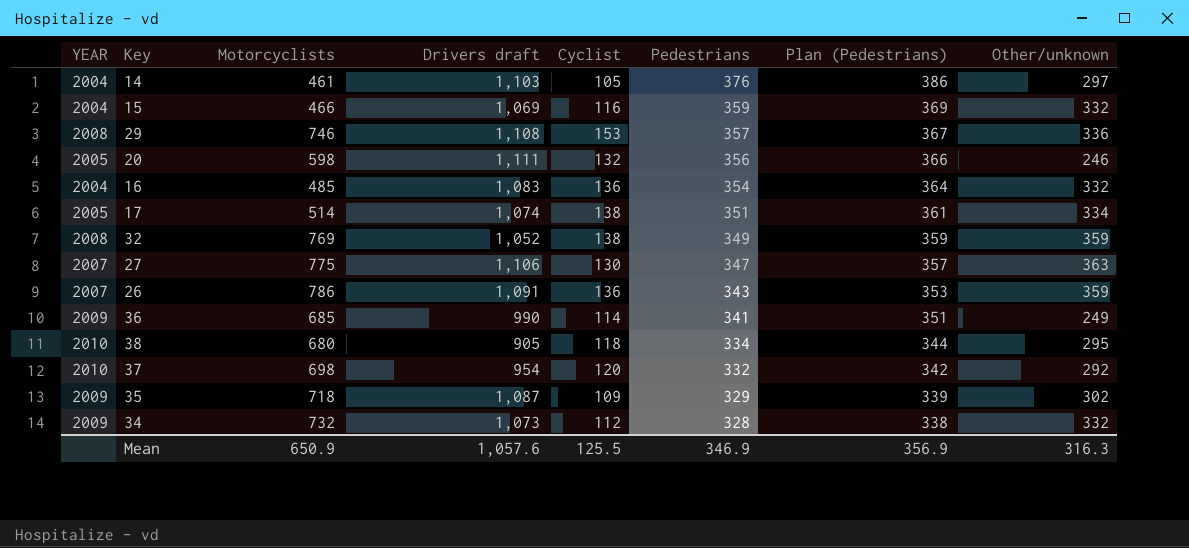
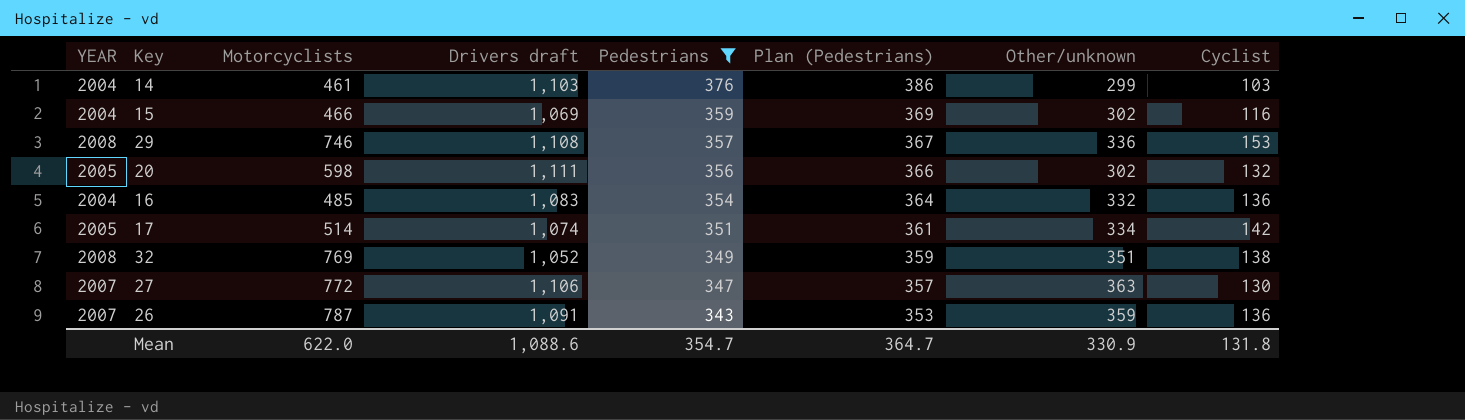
filter: none -> Pedestrians >= 343
column Cyclist | position: 5 -> 8
14 | Other/unknown: 297 -> 299
14 | Cyclist: 105 -> 103
15 | Other/unknown: 332 -> 302
20 | Other/unknown: 246 -> 302
17 | Cyclist: 138 -> 142
32 | Other/unknown: 359 -> 351
27 | Motorcyclists: 775 -> 772
26 | Motorcyclists: 786 -> 787
Mean | Motorcyclists: 650.9 -> 622.0
Mean | Drivers draft: 1,057.6 -> 1,088.6
Mean | Pedestrians: 346.9 -> 354.7
Mean | Plan (Pedestrians): 356.9 -> 364.7
Mean | Other/unknown: 316.3 -> 330.9
Mean | Cyclist: 125.5 -> 131.8

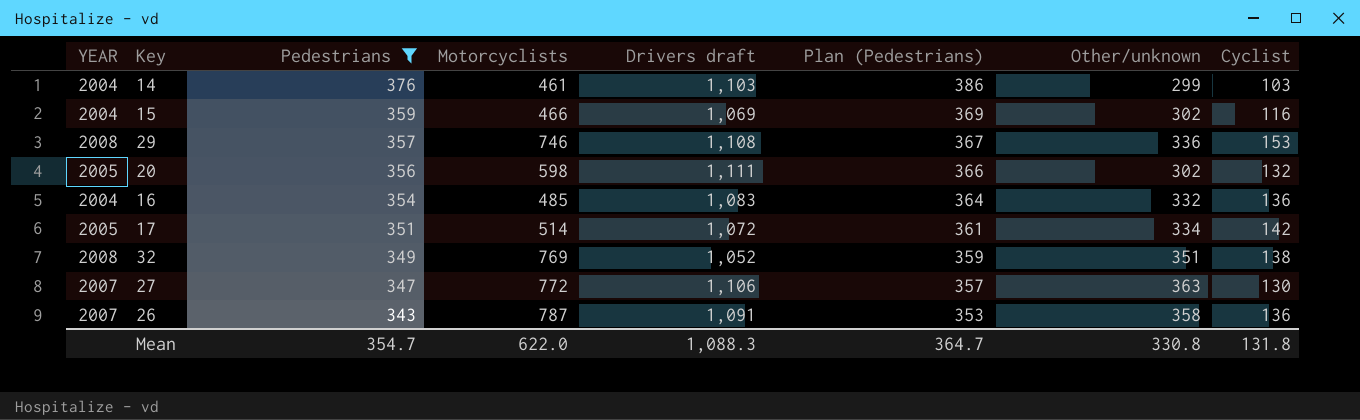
column Pedestrians | position: 5 -> 3
17 | Drivers draft: 1,074 -> 1,072
26 | Other/unknown: 359 -> 358
Mean | Drivers draft: 1,088.6 -> 1,088.3
Mean | Other/unknown: 330.9 -> 330.8

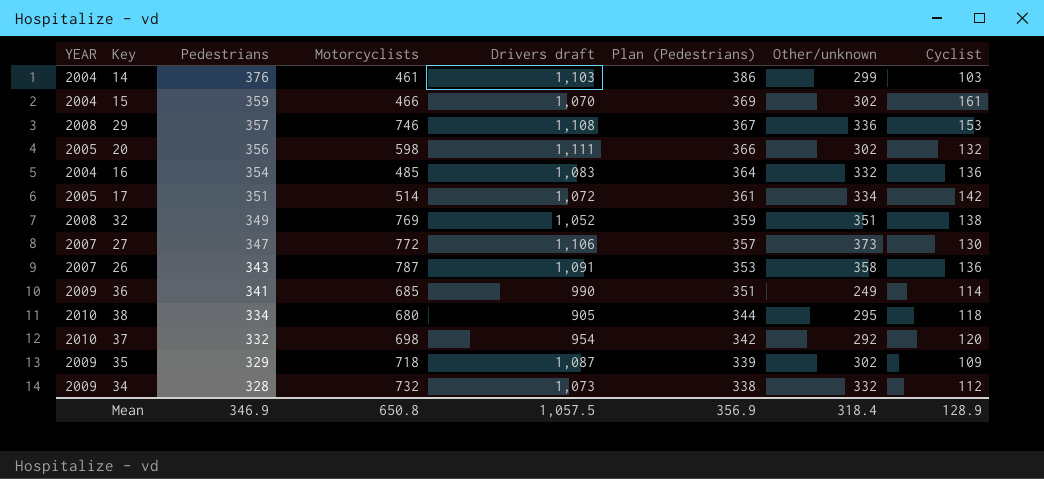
filter: Pedestrians >= 343 -> none
15 | Drivers draft: 1,069 -> 1,070
15 | Cyclist: 116 -> 161
27 | Other/unknown: 363 -> 373
Mean | Pedestrians: 354.7 -> 346.9
Mean | Motorcyclists: 622.0 -> 650.8
Mean | Drivers draft: 1,088.3 -> 1,057.5
Mean | Plan (Pedestrians): 364.7 -> 356.9
Mean | Other/unknown: 330.8 -> 318.4
Mean | Cyclist: 131.8 -> 128.9

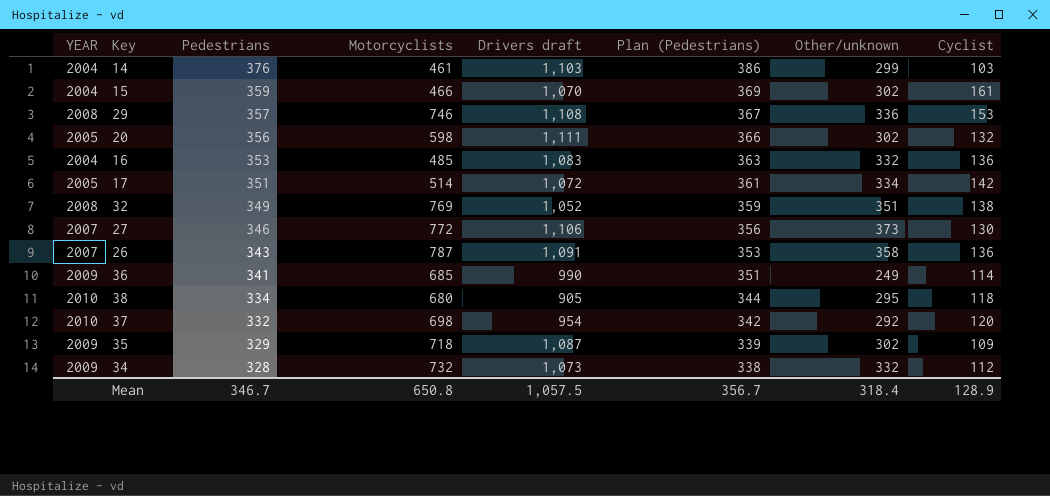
16 | Pedestrians: 354 -> 353
16 | Plan (Pedestrians): 364 -> 363
27 | Pedestrians: 347 -> 346
27 | Plan (Pedestrians): 357 -> 356
Mean | Pedestrians: 346.9 -> 346.7
Mean | Plan (Pedestrians): 356.9 -> 356.7

